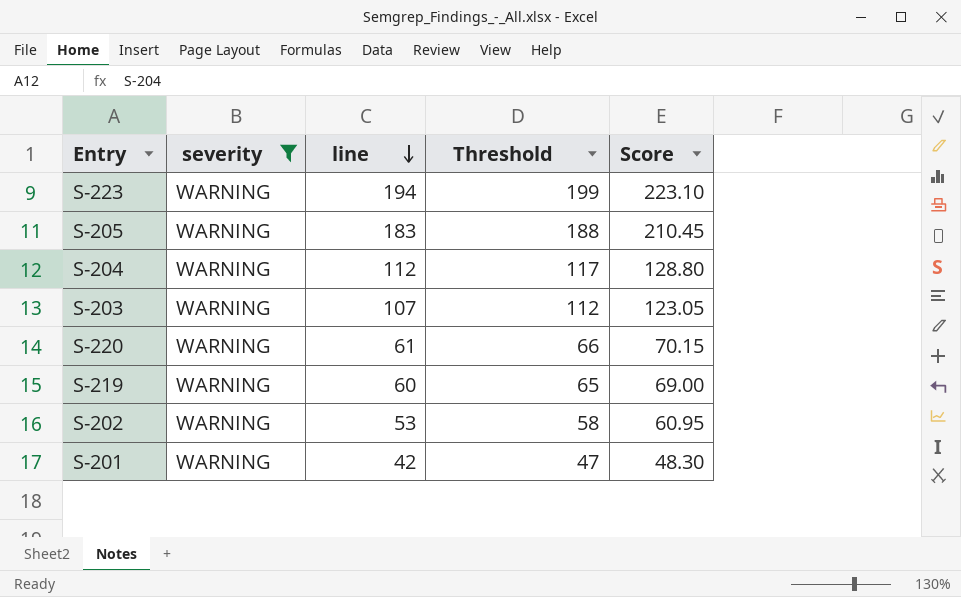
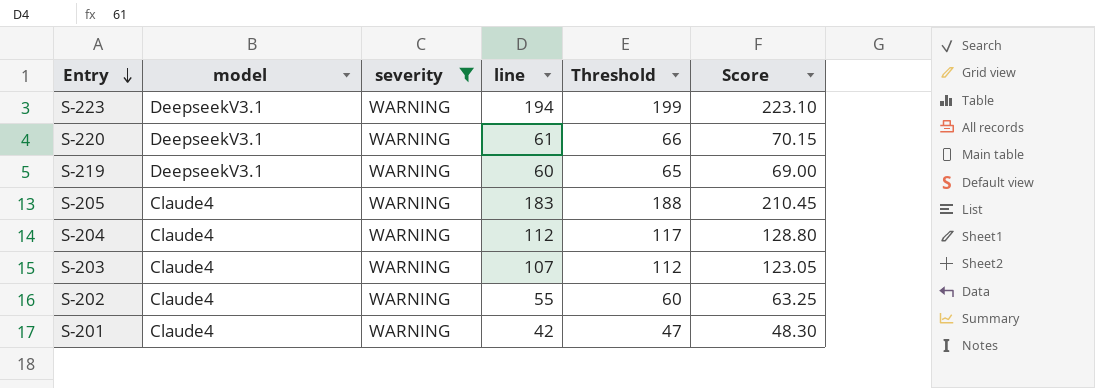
row order: line descending -> Entry descending
column model | position: none -> 2
S-202 | line: 53 -> 55
S-202 | Threshold: 58 -> 60
S-202 | Score: 60.95 -> 63.25

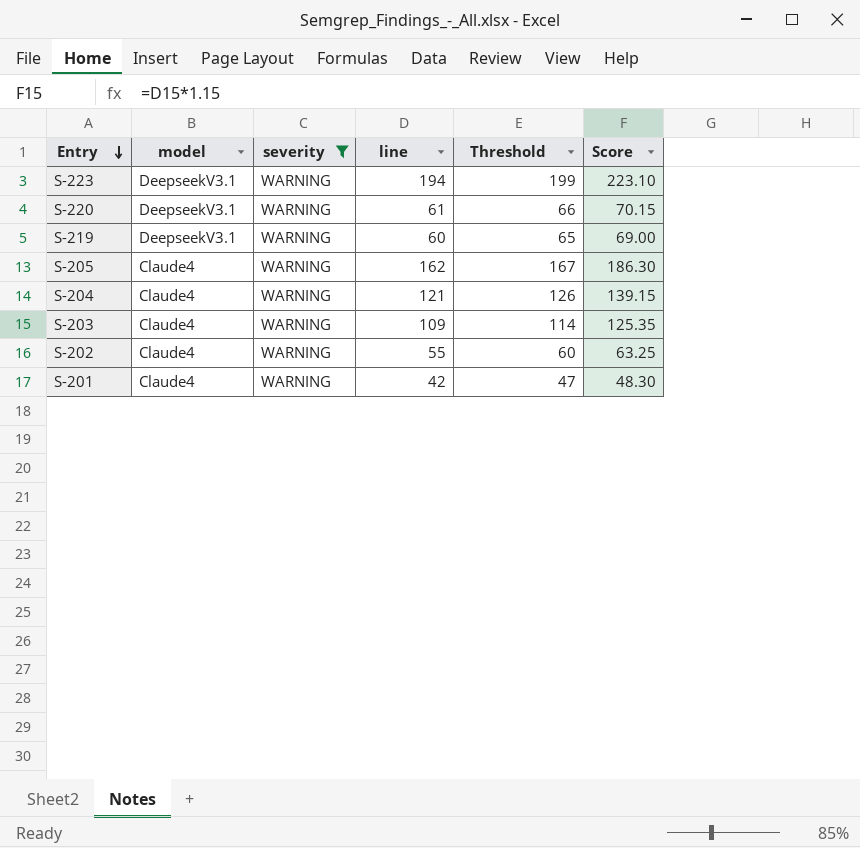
S-205 | line: 183 -> 162
S-205 | Threshold: 188 -> 167
S-205 | Score: 210.45 -> 186.30
S-204 | line: 112 -> 121
S-204 | Threshold: 117 -> 126
S-204 | Score: 128.80 -> 139.15
S-203 | line: 107 -> 109
S-203 | Threshold: 112 -> 114
S-203 | Score: 123.05 -> 125.35

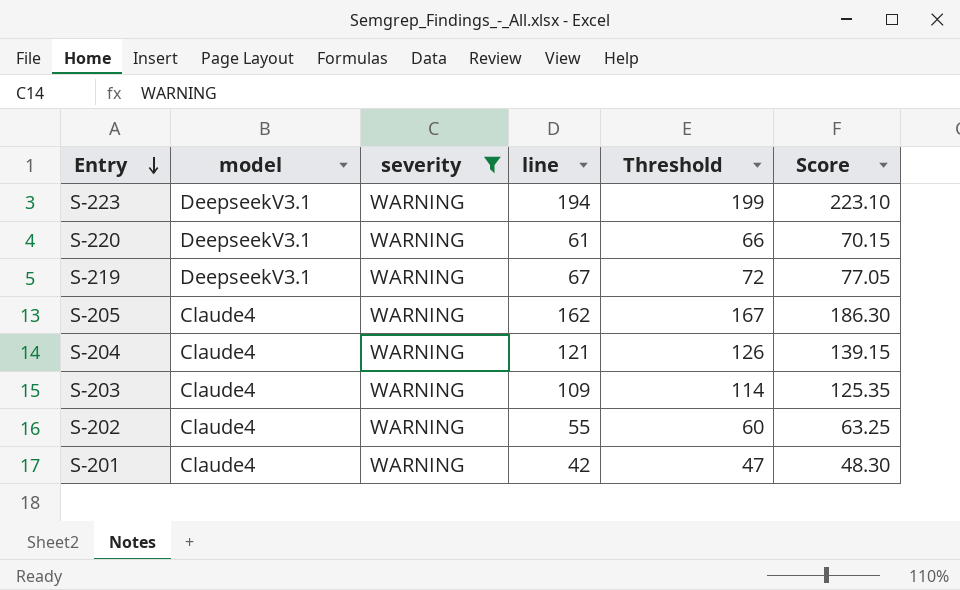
S-219 | line: 60 -> 67
S-219 | Threshold: 65 -> 72
S-219 | Score: 69.00 -> 77.05

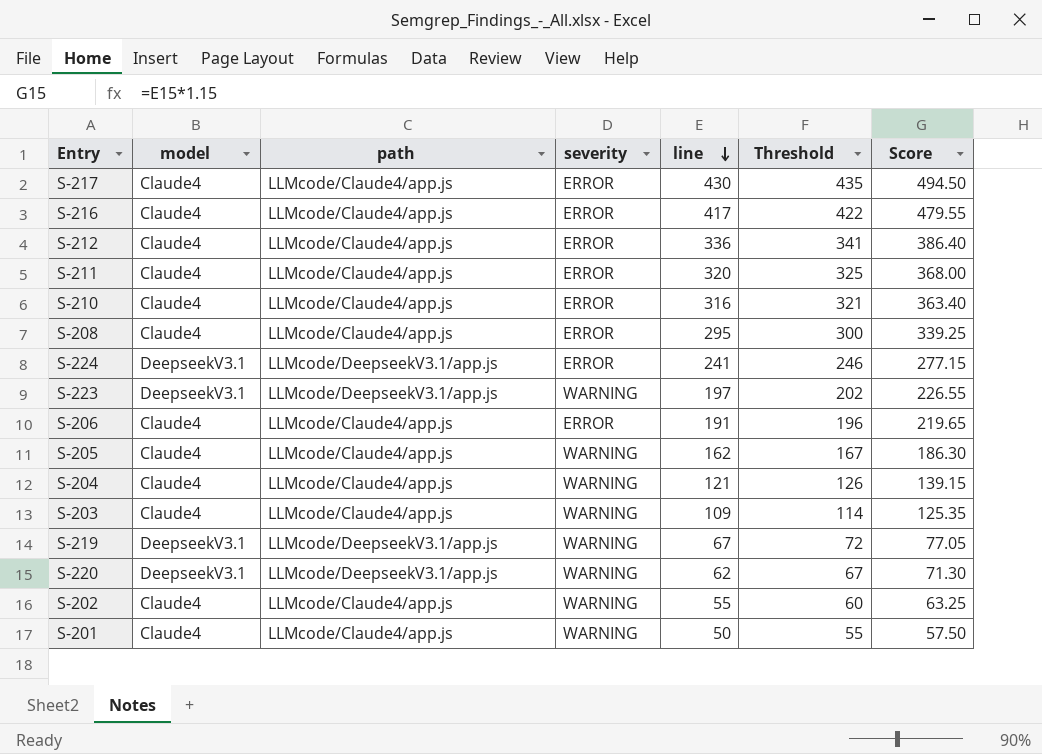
filter: severity = WARNING -> none
row order: Entry descending -> line descending
column path | position: none -> 3
S-223 | line: 194 -> 197
S-223 | Threshold: 199 -> 202
S-223 | Score: 223.10 -> 226.55
S-220 | line: 61 -> 62
S-220 | Threshold: 66 -> 67
S-220 | Score: 70.15 -> 71.30
S-201 | line: 42 -> 50
S-201 | Threshold: 47 -> 55
S-201 | Score: 48.30 -> 57.50

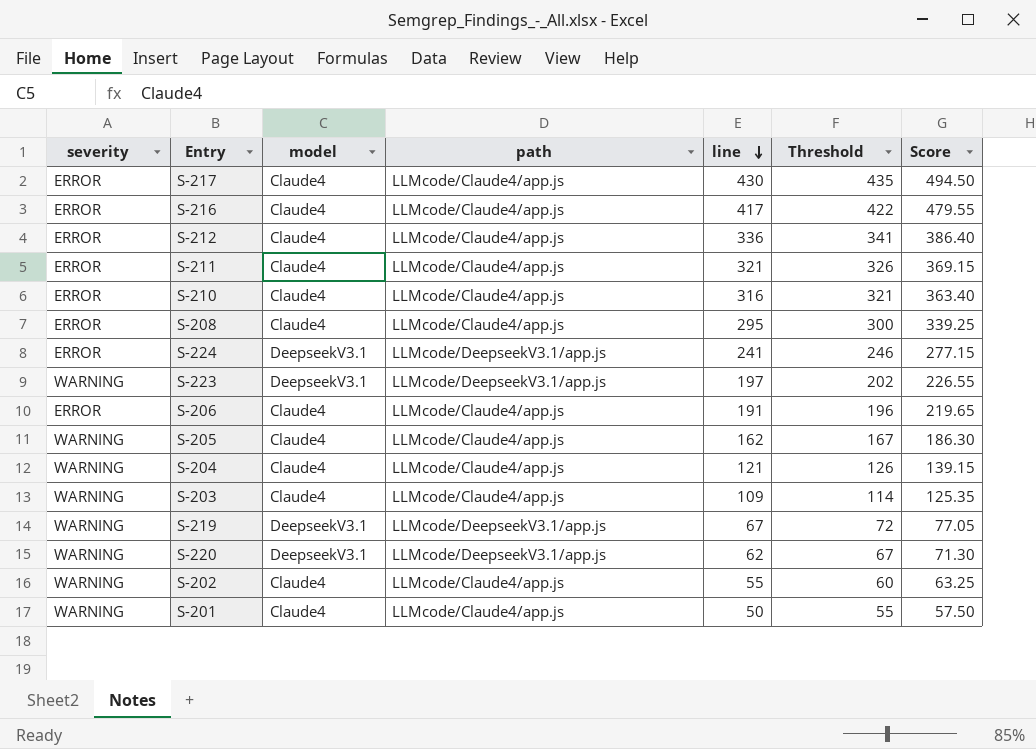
column severity | position: 4 -> 1
S-211 | line: 320 -> 321
S-211 | Threshold: 325 -> 326
S-211 | Score: 368.00 -> 369.15

